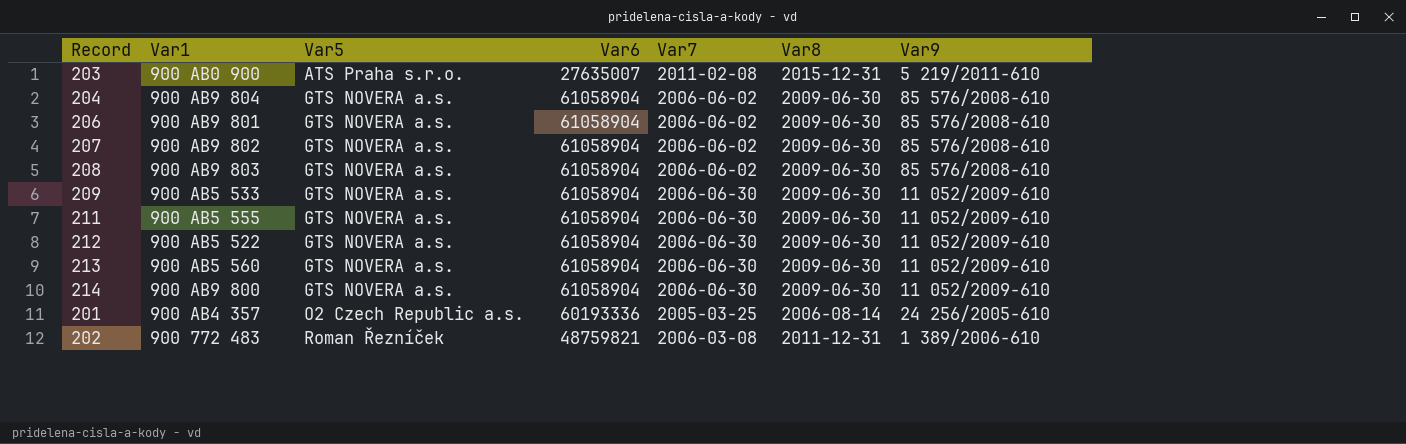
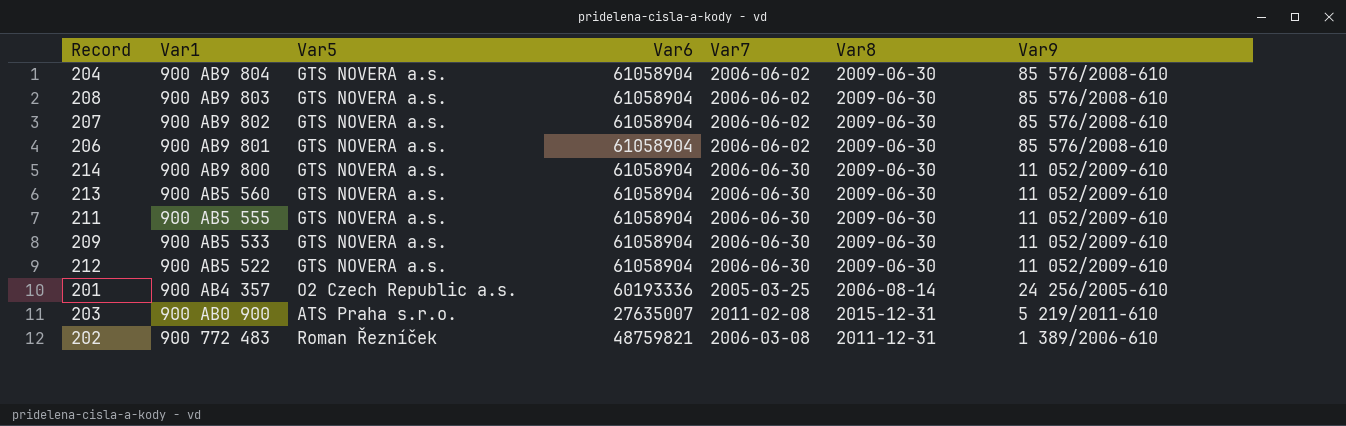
row order: Var5 ascending -> Var1 descending

